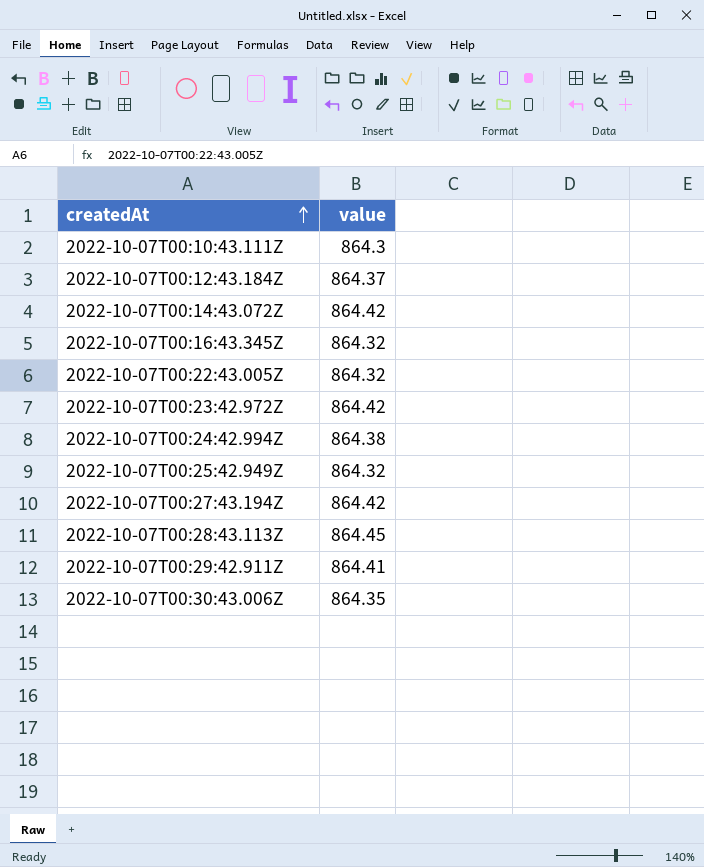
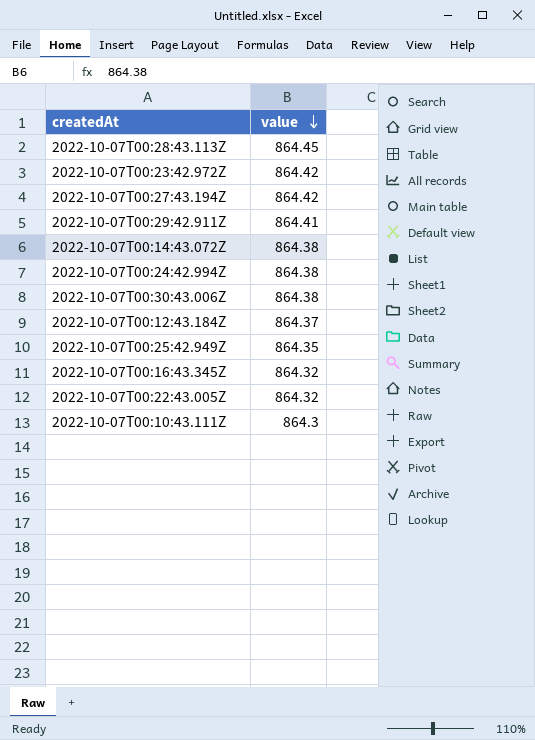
row order: createdAt ascending -> value descending
2022-10-07T00:14:43.072Z | value: 864.42 -> 864.38
2022-10-07T00:30:43.006Z | value: 864.35 -> 864.38
2022-10-07T00:25:42.949Z | value: 864.32 -> 864.35

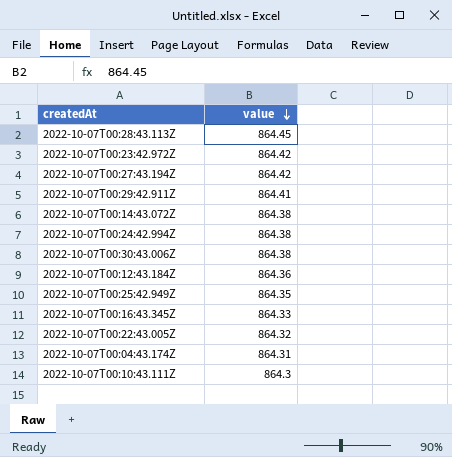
2022-10-07T00:12:43.184Z | value: 864.37 -> 864.36
2022-10-07T00:16:43.345Z | value: 864.32 -> 864.33
row 2022-10-07T00:04:43.174Z: none -> 864.31

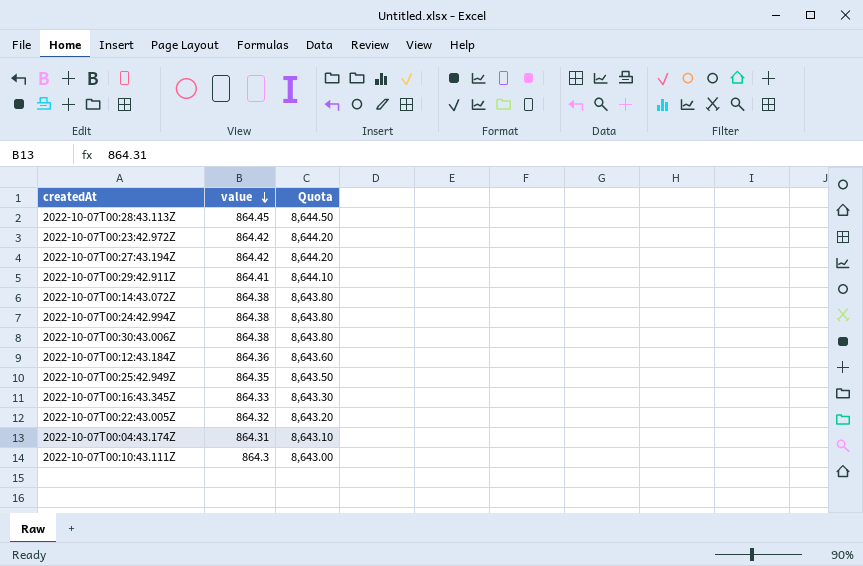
column Quota | formula: none -> [value] * 10

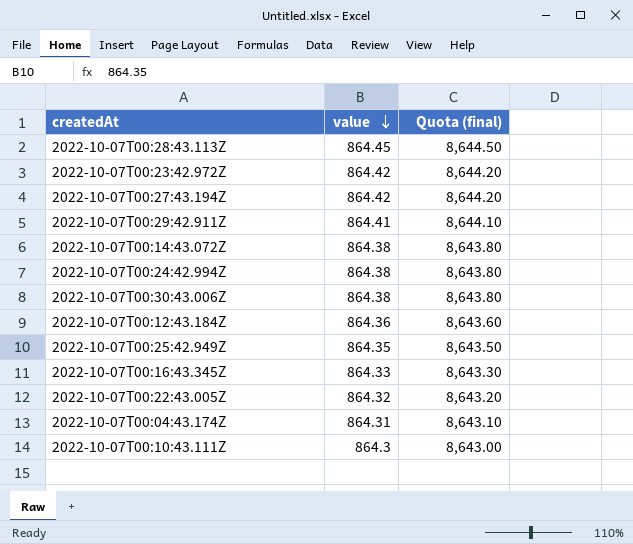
column name: Quota -> Quota (final)

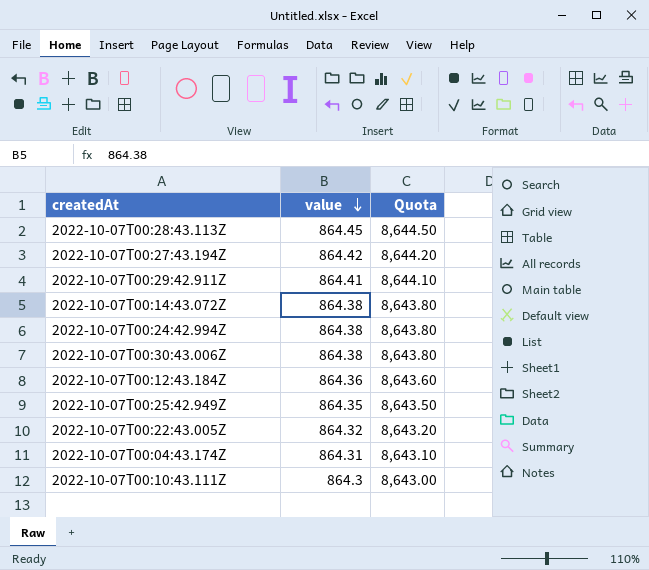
column name: Quota (final) -> Quota
row 2022-10-07T00:23:42.972Z: 864.42 | 8,644.20 -> none
row 2022-10-07T00:16:43.345Z: 864.33 | 8,643.30 -> none

